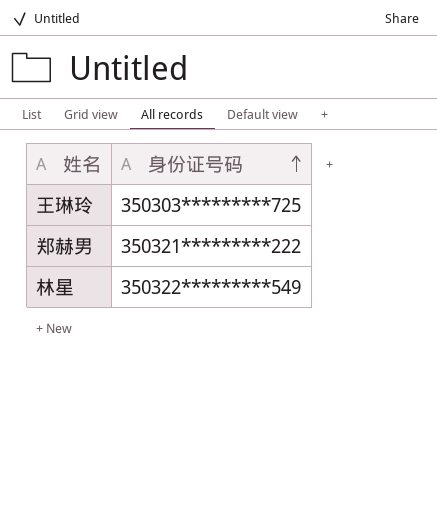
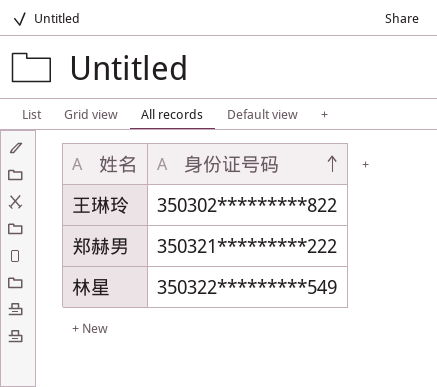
王琳玲 | 身份证号码: 350303*********725 -> 350302*********822

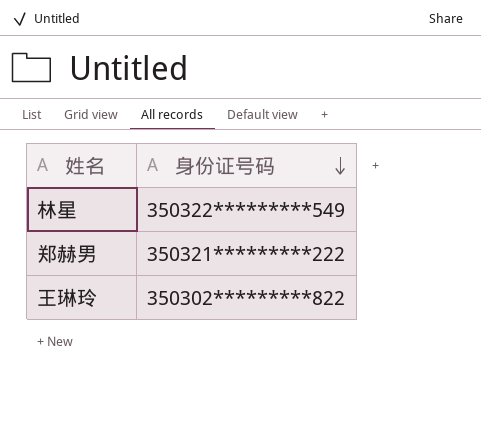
row order: 身份证号码 ascending -> 身份证号码 descending

